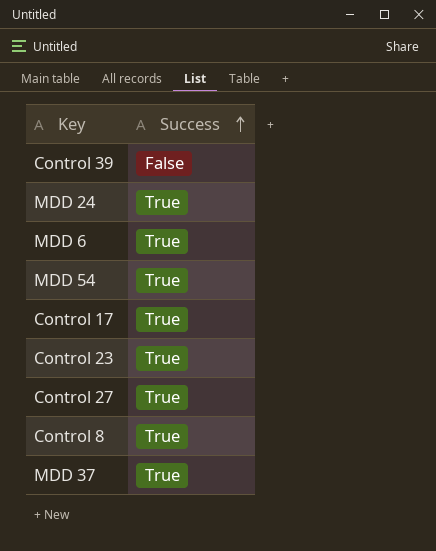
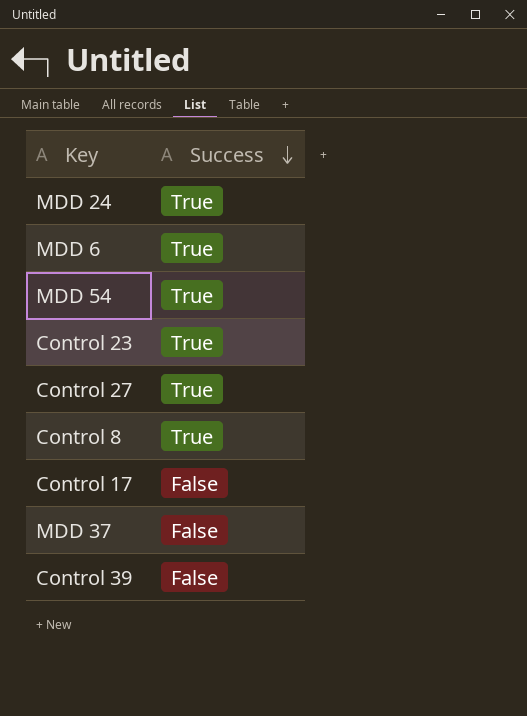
row order: Success ascending -> Success descending
Control 17 | Success: True -> False
MDD 37 | Success: True -> False

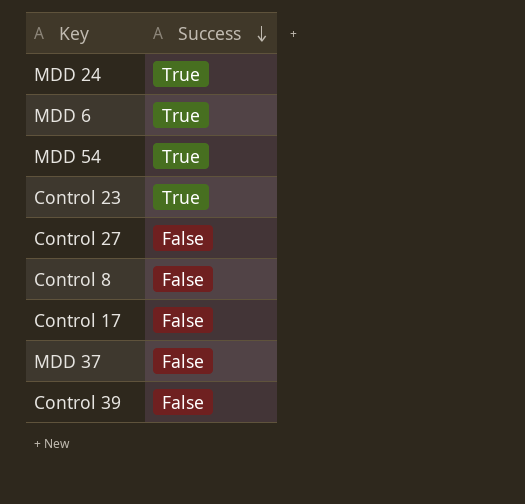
Control 27 | Success: True -> False
Control 8 | Success: True -> False

